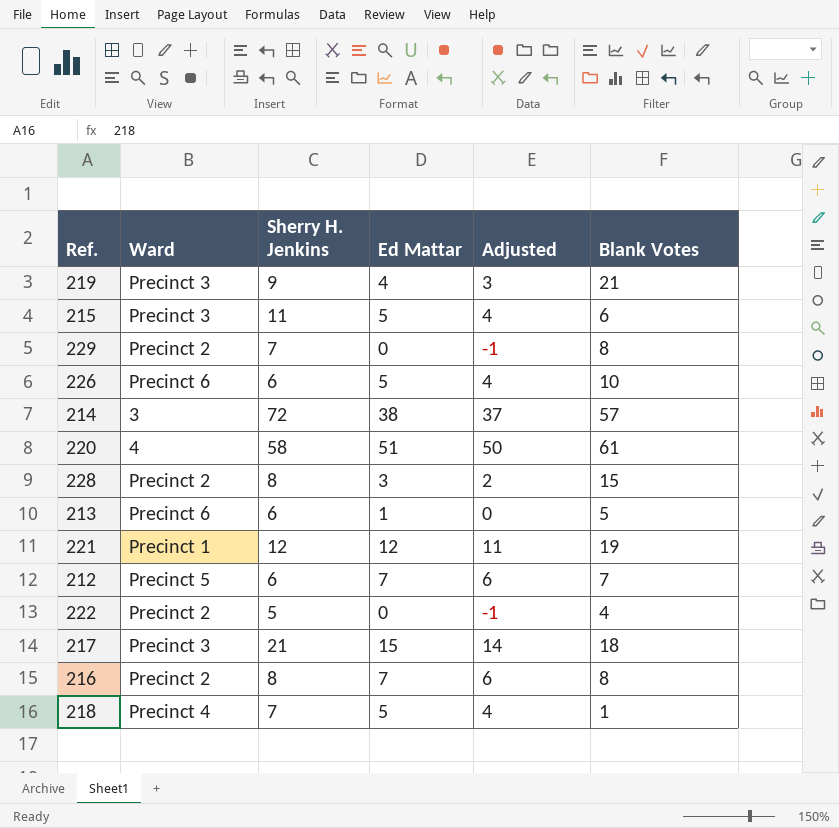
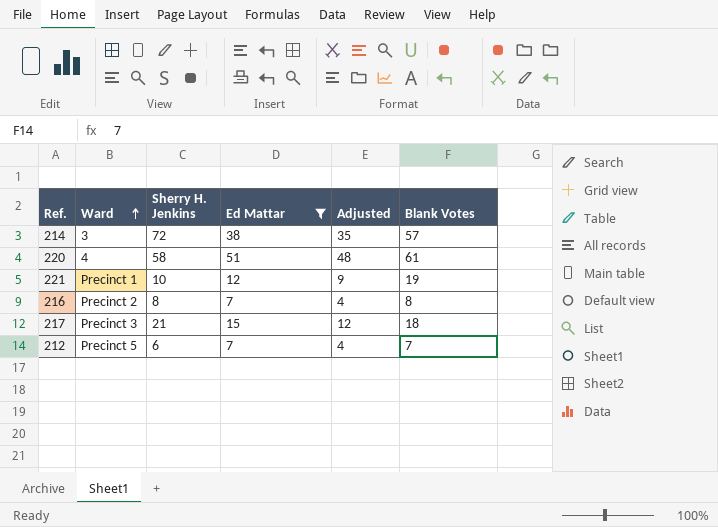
filter: none -> Ed Mattar >= 7
row order: none -> Ward ascending
column Adjusted | formula: [Ed Mattar] - 1 -> [Ed Mattar] - 3
221 | Sherry H. Jenkins: 12 -> 10

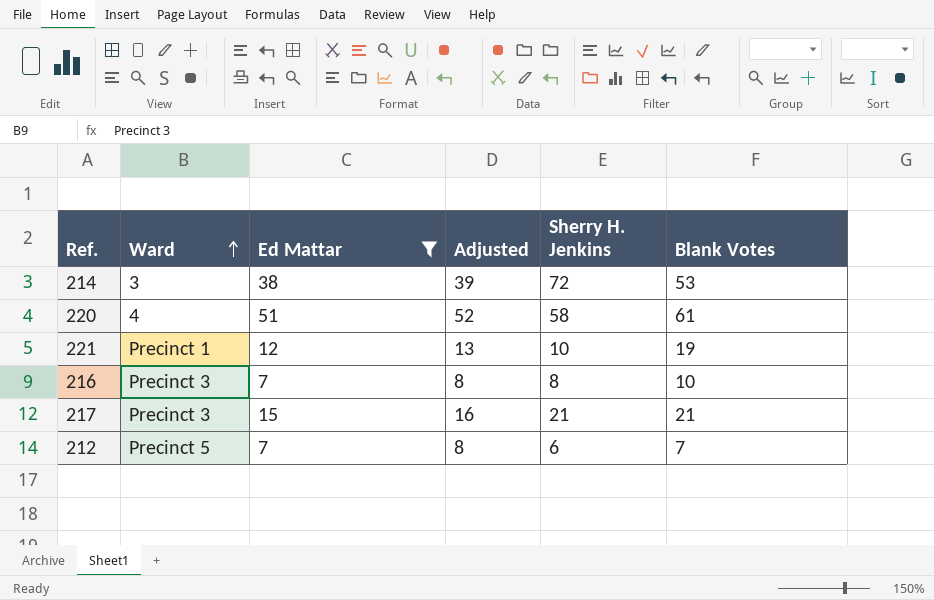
column Adjusted | formula: [Ed Mattar] - 3 -> [Ed Mattar] + 1
column Sherry H. Jenkins | position: 3 -> 5
214 | Blank Votes: 57 -> 53
216 | Ward: Precinct 2 -> Precinct 3
216 | Blank Votes: 8 -> 10
217 | Blank Votes: 18 -> 21

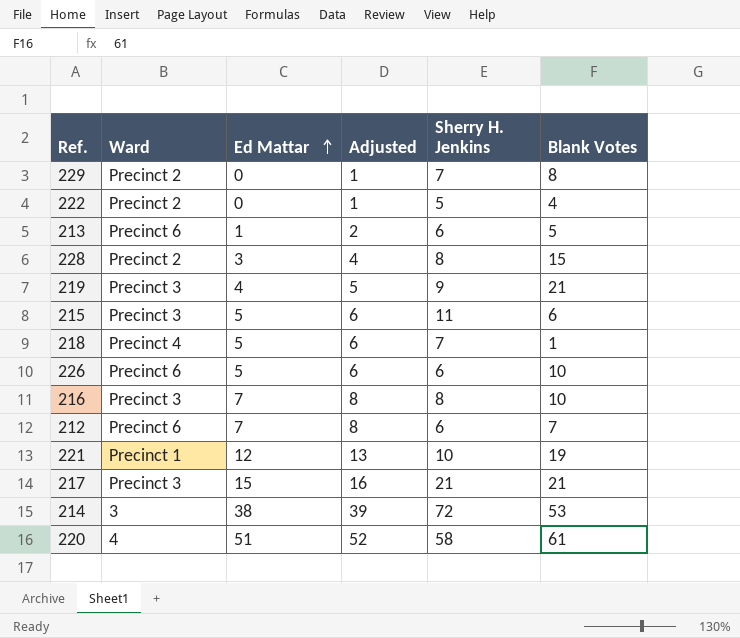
filter: Ed Mattar >= 7 -> none
row order: Ward ascending -> Ed Mattar ascending
212 | Ward: Precinct 5 -> Precinct 6

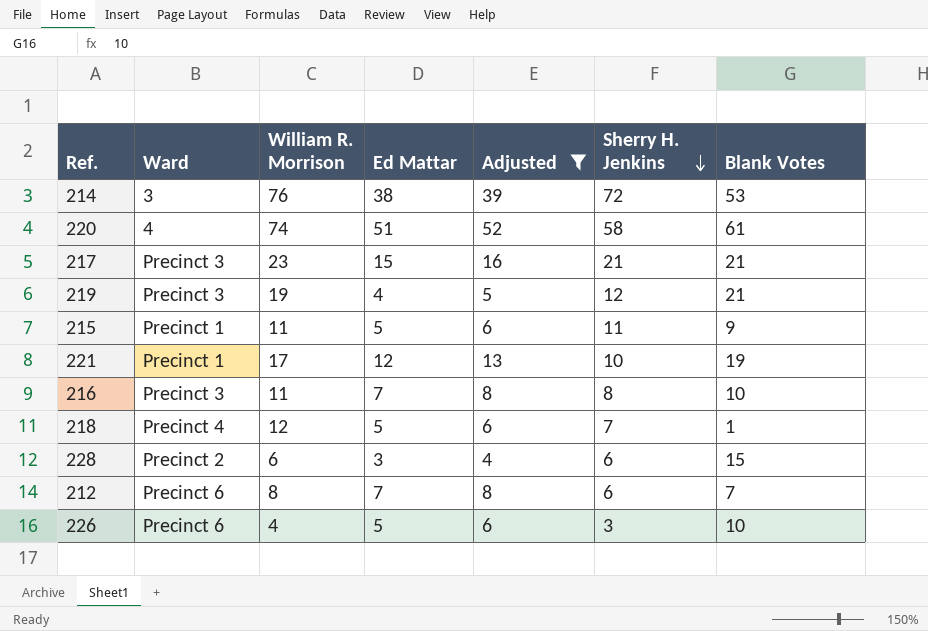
filter: none -> Adjusted >= 4
row order: Ed Mattar ascending -> Sherry H. Jenkins descending
column William R. Morrison | position: none -> 3
219 | Sherry H. Jenkins: 9 -> 12
215 | Ward: Precinct 3 -> Precinct 1
215 | Blank Votes: 6 -> 9
228 | Sherry H. Jenkins: 8 -> 6
226 | Sherry H. Jenkins: 6 -> 3

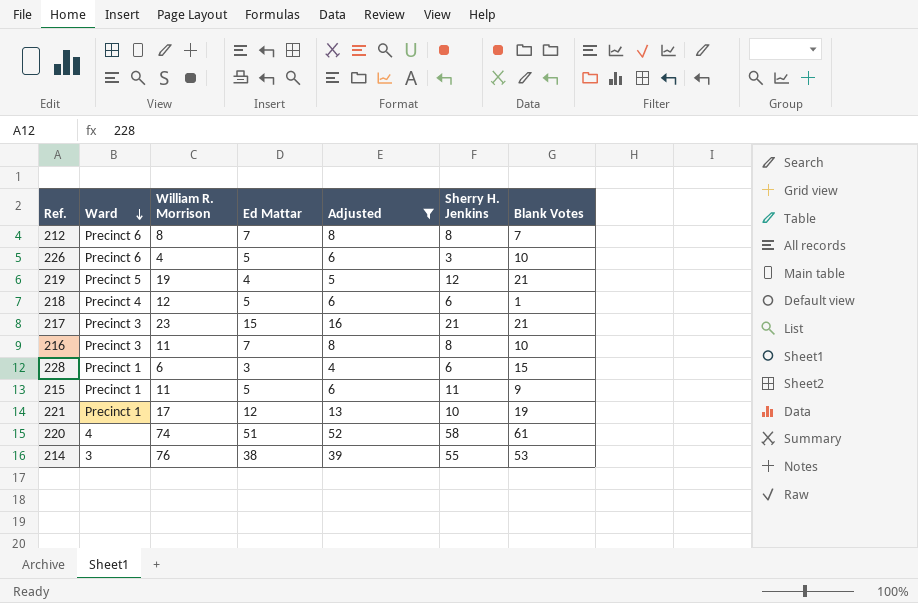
row order: Sherry H. Jenkins descending -> Ward descending
212 | Sherry H. Jenkins: 6 -> 8
219 | Ward: Precinct 3 -> Precinct 5
218 | Sherry H. Jenkins: 7 -> 6
228 | Ward: Precinct 2 -> Precinct 1
214 | Sherry H. Jenkins: 72 -> 55

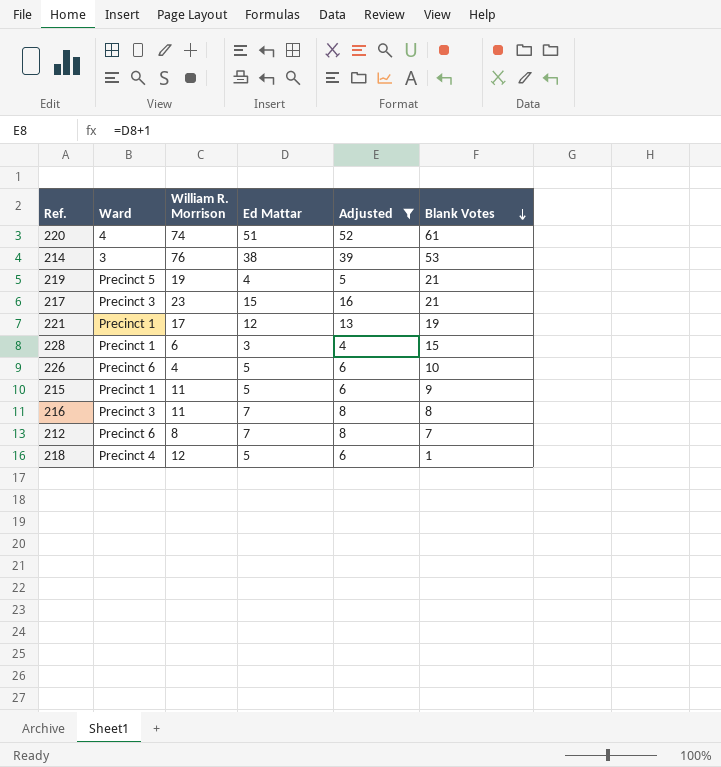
row order: Ward descending -> Blank Votes descending
column Sherry H. Jenkins | position: 6 -> none
216 | Blank Votes: 10 -> 8

